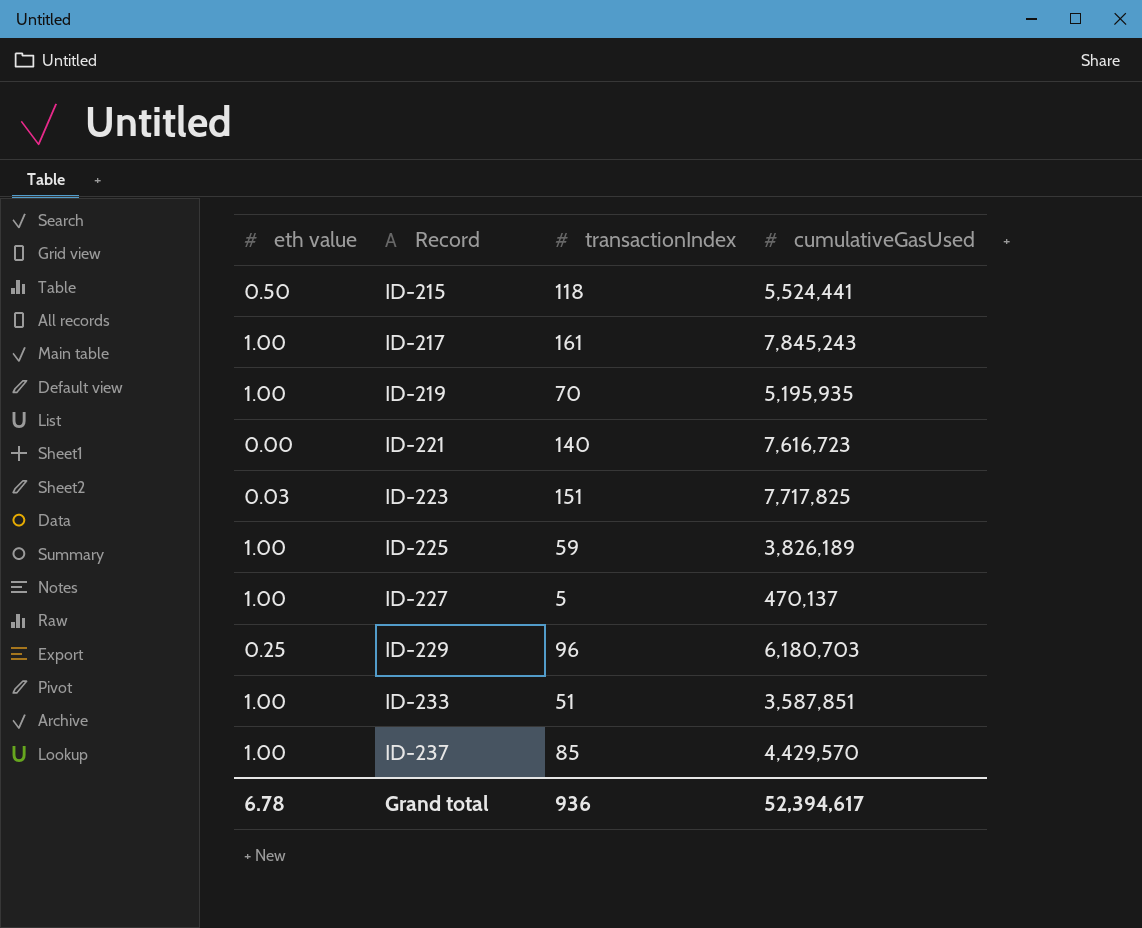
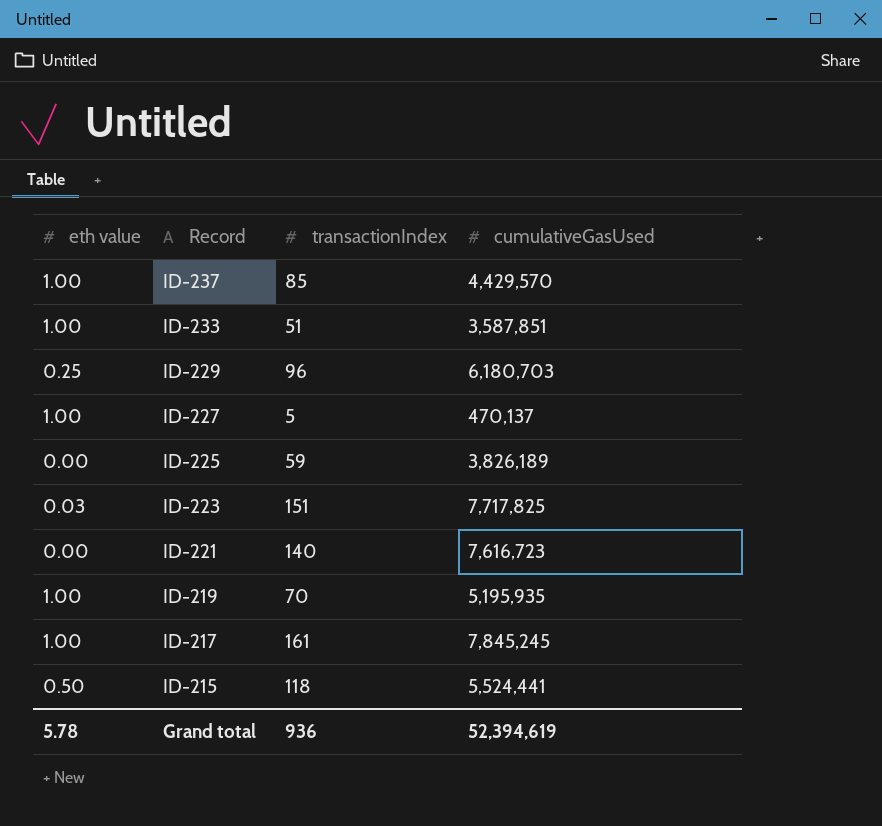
row order: Record ascending -> Record descending
ID-225 | eth value: 1.00 -> 0.00
ID-217 | cumulativeGasUsed: 7,845,243 -> 7,845,245
Grand total | eth value: 6.78 -> 5.78
Grand total | cumulativeGasUsed: 52,394,617 -> 52,394,619

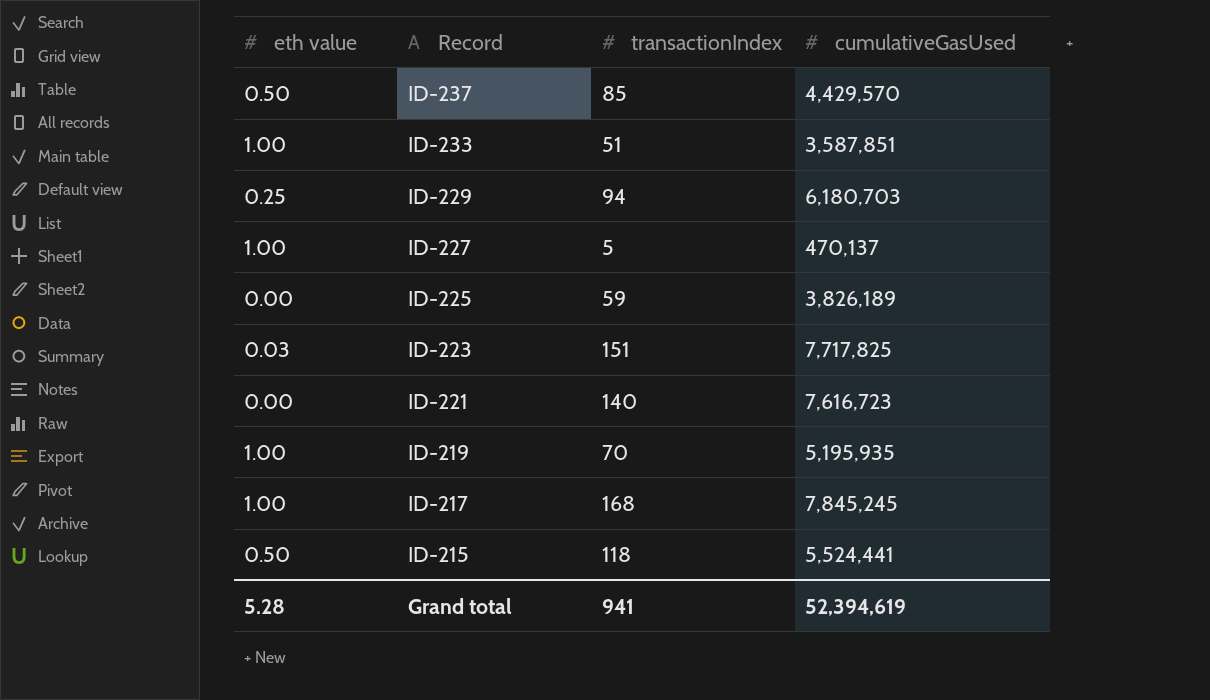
ID-237 | eth value: 1.00 -> 0.50
ID-229 | transactionIndex: 96 -> 94
ID-217 | transactionIndex: 161 -> 168
Grand total | eth value: 5.78 -> 5.28
Grand total | transactionIndex: 936 -> 941

